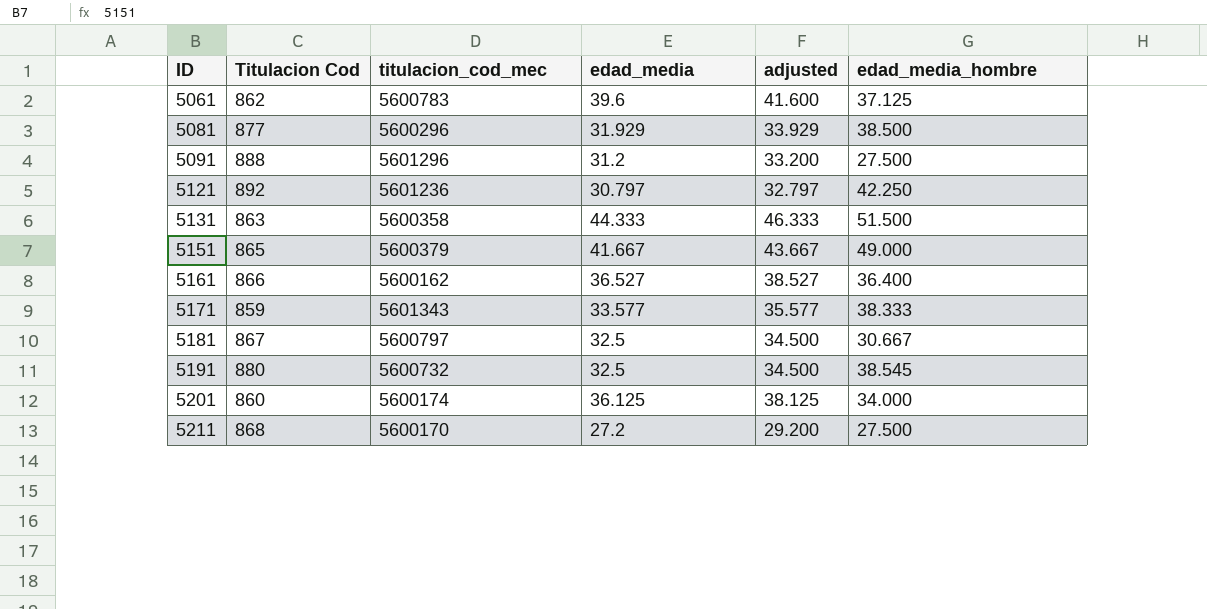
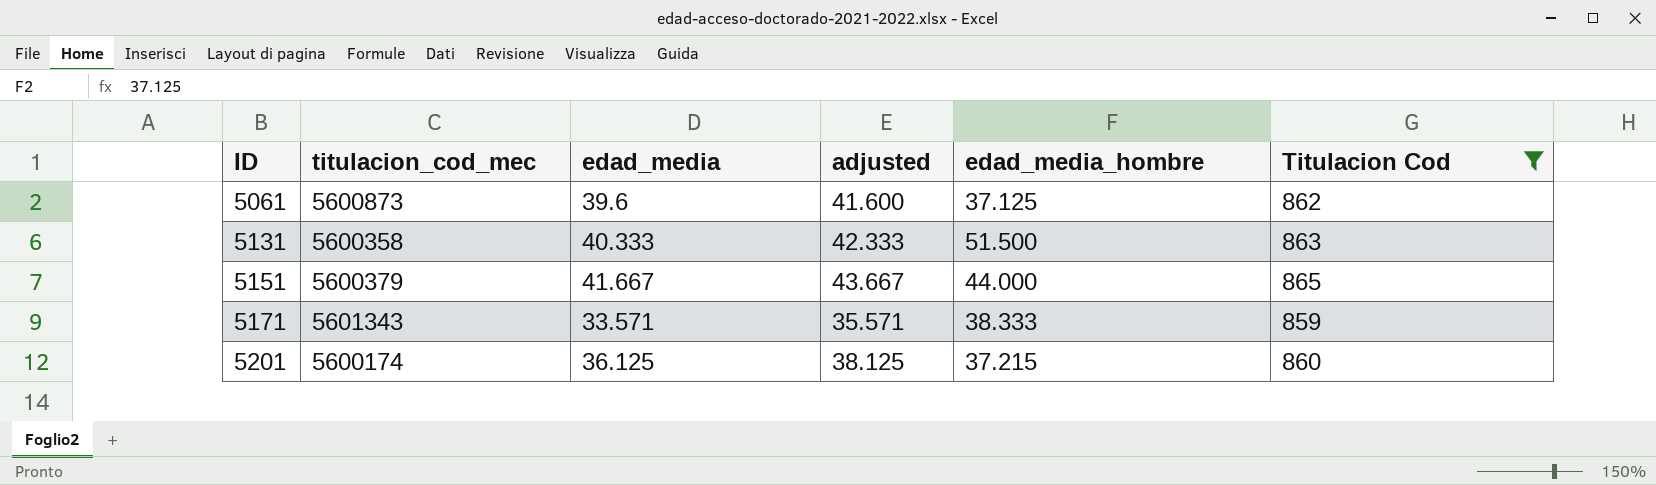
filter: none -> Titulacion Cod <= 865
column Titulacion Cod | position: 2 -> 6
5061 | titulacion_cod_mec: 5600783 -> 5600873
5131 | edad_media: 44.333 -> 40.333
5131 | adjusted: 46.333 -> 42.333
5151 | edad_media_hombre: 49.000 -> 44.000
5171 | edad_media: 33.577 -> 33.571
5171 | adjusted: 35.577 -> 35.571
5201 | edad_media_hombre: 34.000 -> 37.215

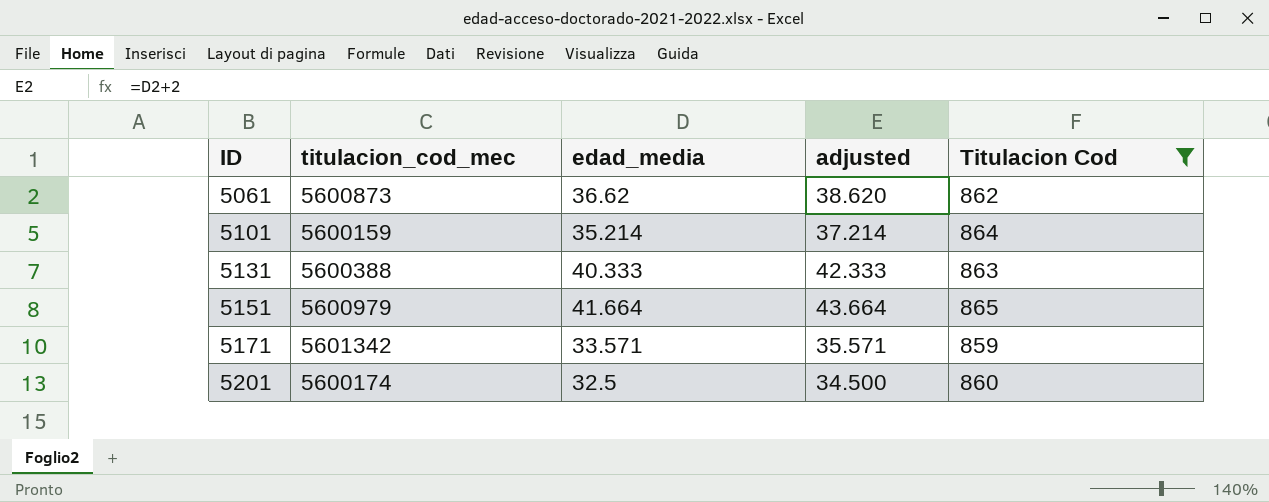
column edad_media_hombre | position: 5 -> none
5061 | edad_media: 39.6 -> 36.62
5061 | adjusted: 41.600 -> 38.620
row 5101: none -> 5600159 | 35.214 | 37.214 | 864
5131 | titulacion_cod_mec: 5600358 -> 5600388
5151 | titulacion_cod_mec: 5600379 -> 5600979
5151 | edad_media: 41.667 -> 41.664
5151 | adjusted: 43.667 -> 43.664
5171 | titulacion_cod_mec: 5601343 -> 5601342
5201 | edad_media: 36.125 -> 32.5
5201 | adjusted: 38.125 -> 34.500

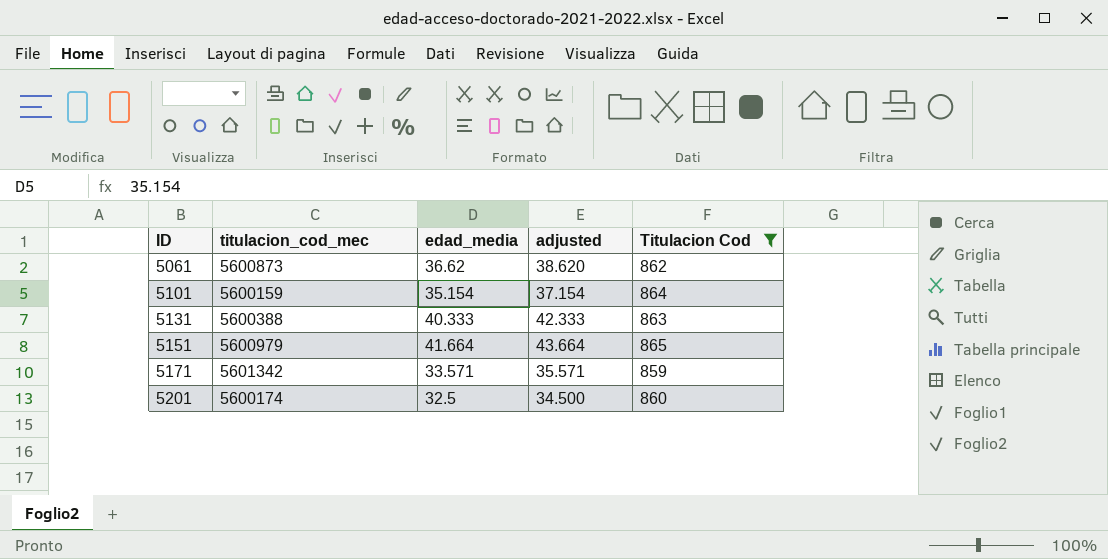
5101 | edad_media: 35.214 -> 35.154
5101 | adjusted: 37.214 -> 37.154

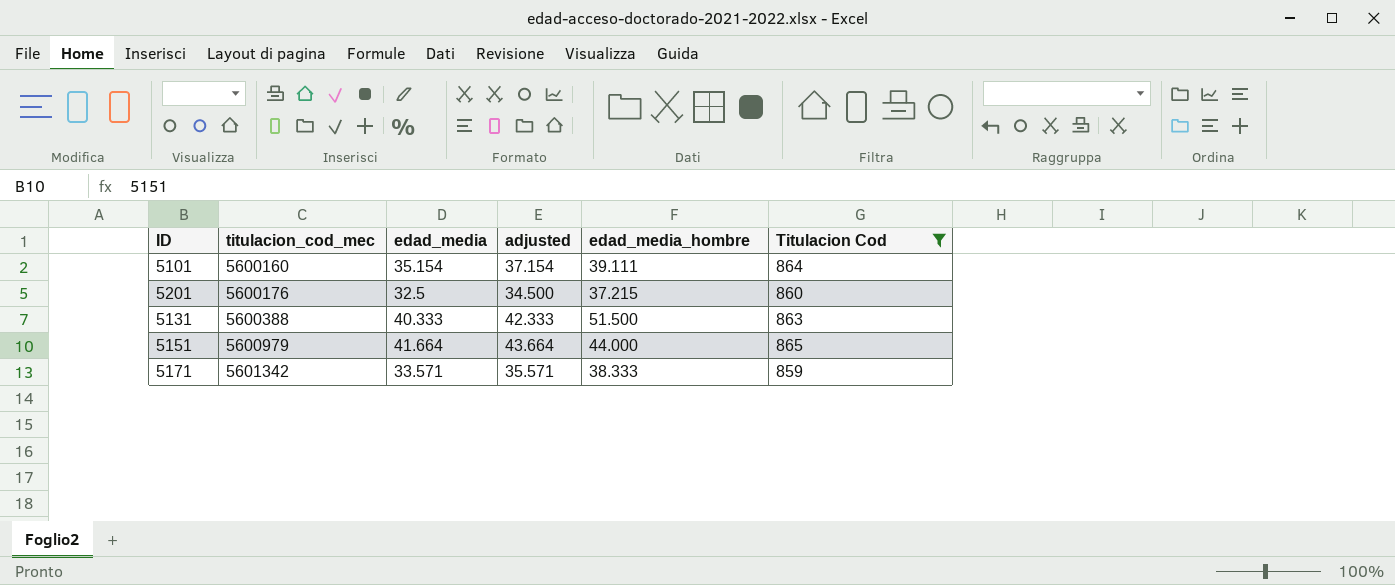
row order: ID ascending -> titulacion_cod_mec ascending
column edad_media_hombre | position: none -> 5
row 5061: 5600873 | 36.62 | 38.620 | 862 -> none
5101 | titulacion_cod_mec: 5600159 -> 5600160
5201 | titulacion_cod_mec: 5600174 -> 5600176

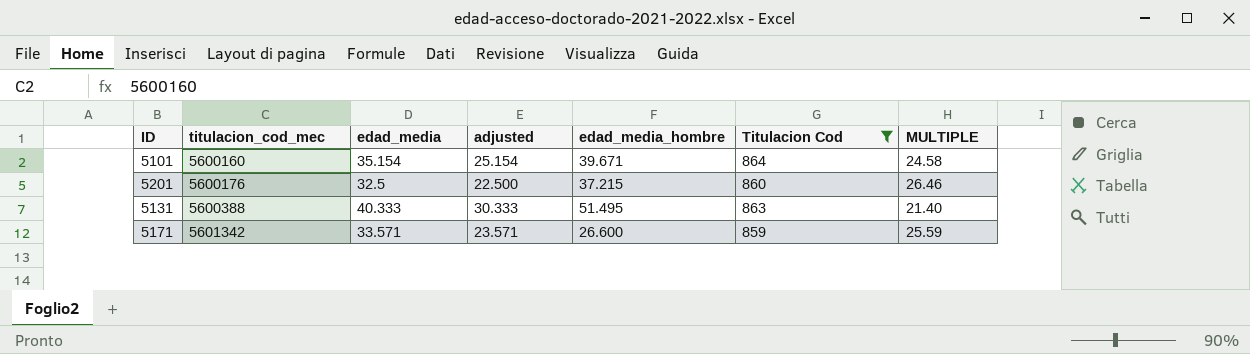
column adjusted | formula: [edad_media] + 2 -> [edad_media] - 10
column MULTIPLE | formula: none -> [Titulacion Cod] / [edad_media]
row 5151: 5600979 | 41.664 | 43.664 | 44.000 | 865 -> none
5101 | edad_media_hombre: 39.111 -> 39.671
5131 | edad_media_hombre: 51.500 -> 51.495
5171 | edad_media_hombre: 38.333 -> 26.600

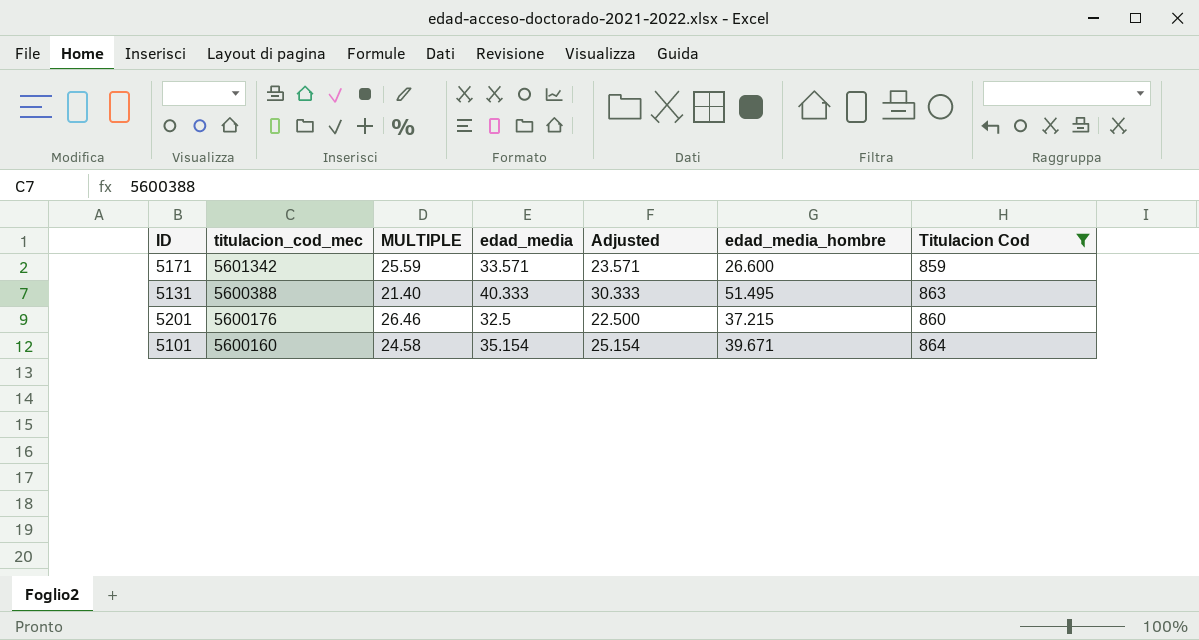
row order: titulacion_cod_mec ascending -> titulacion_cod_mec descending
column MULTIPLE | position: 7 -> 3
column name: adjusted -> Adjusted

